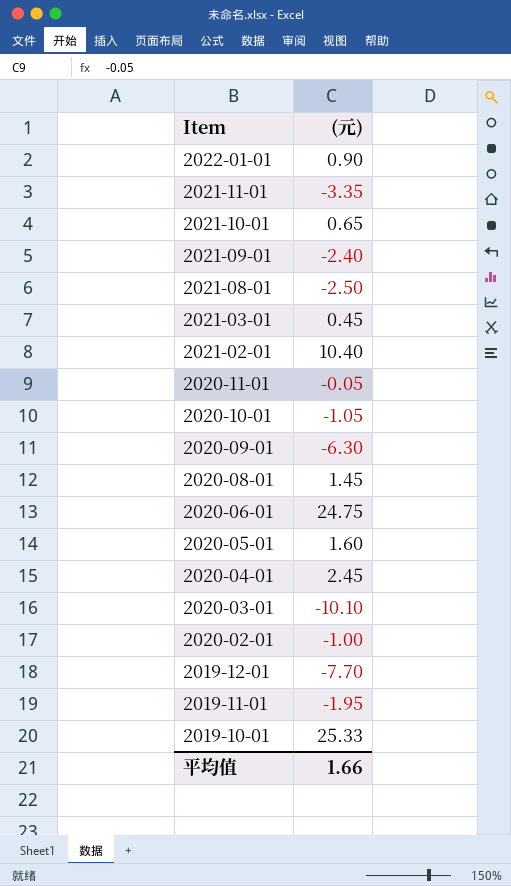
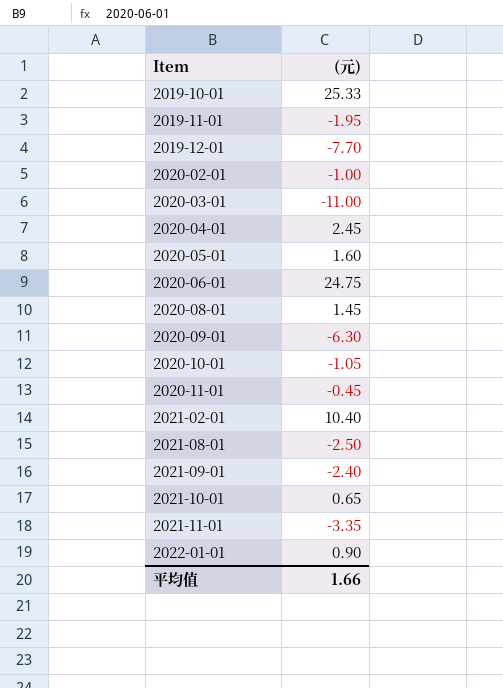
row order: Item descending -> Item ascending
row 2021-03-01: 0.45 -> none
2020-03-01 | (元): -10.10 -> -11.00
2020-11-01 | (元): -0.05 -> -0.45

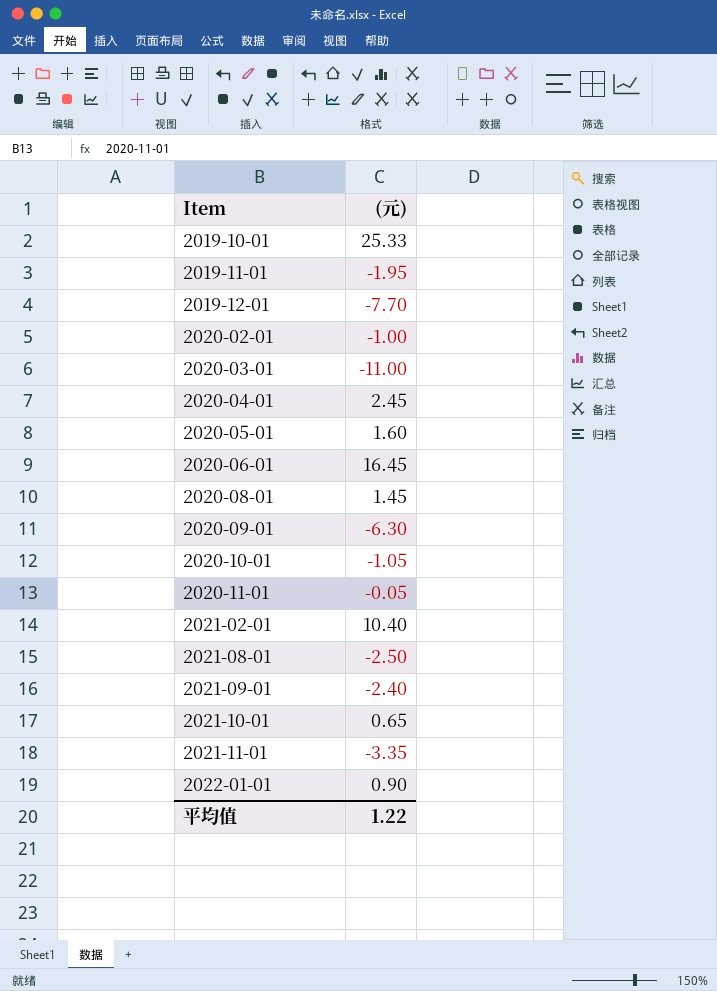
2020-06-01 | (元): 24.75 -> 16.45
2020-11-01 | (元): -0.45 -> -0.05
平均值 | (元): 1.66 -> 1.22

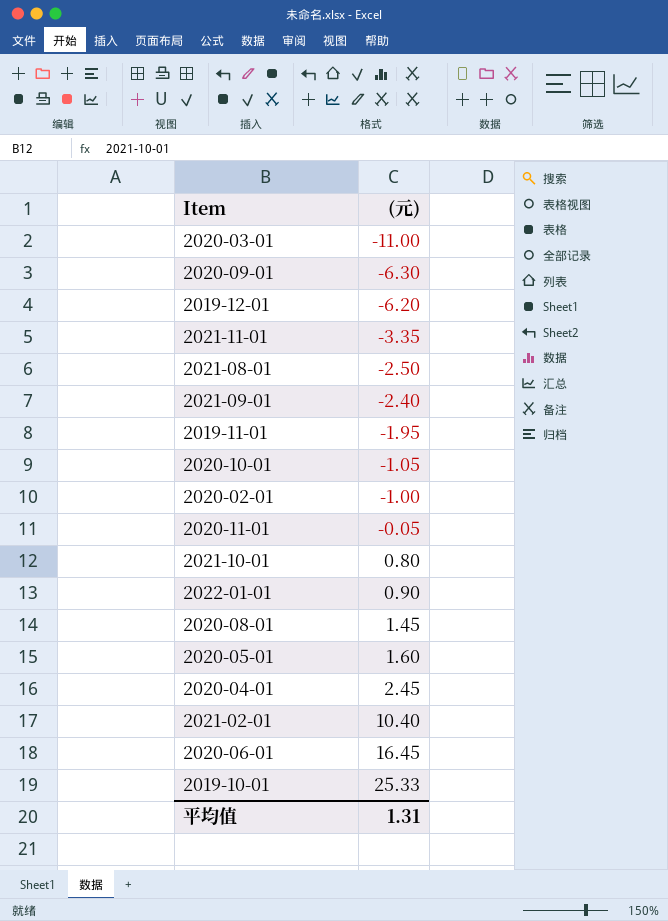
row order: Item ascending -> (元) ascending
2019-12-01 | (元): -7.70 -> -6.20
2021-10-01 | (元): 0.65 -> 0.80
平均值 | (元): 1.22 -> 1.31

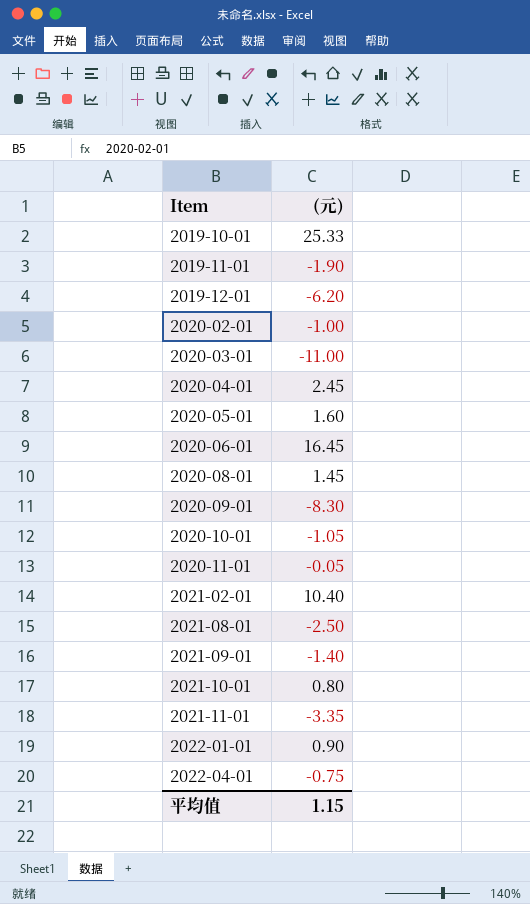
row order: (元) ascending -> Item ascending
2019-11-01 | (元): -1.95 -> -1.90
2020-09-01 | (元): -6.30 -> -8.30
2021-09-01 | (元): -2.40 -> -1.40
row 2022-04-01: none -> -0.75
平均值 | (元): 1.31 -> 1.15

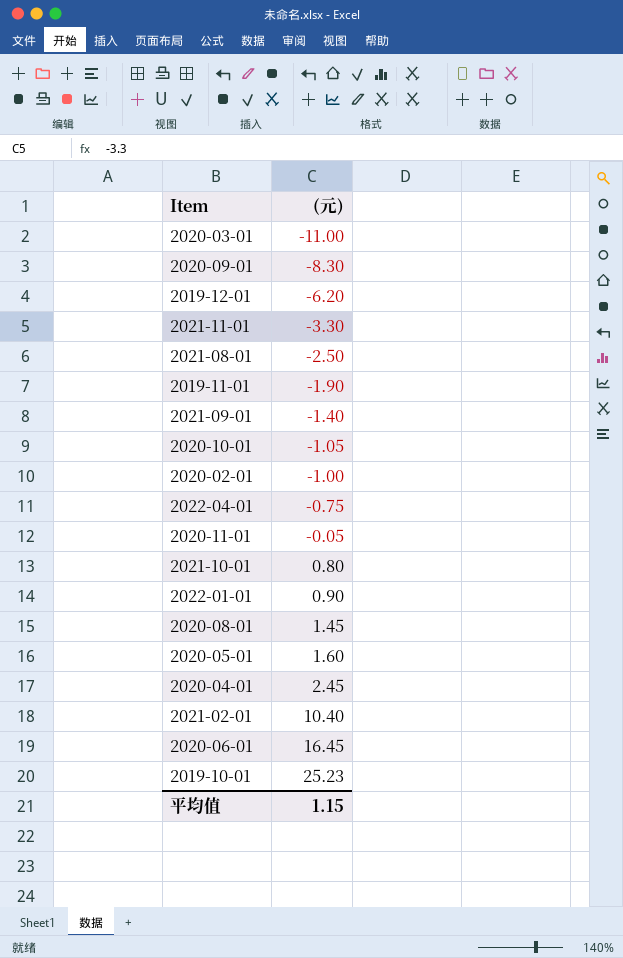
row order: Item ascending -> (元) ascending
2021-11-01 | (元): -3.35 -> -3.30
2019-10-01 | (元): 25.33 -> 25.23

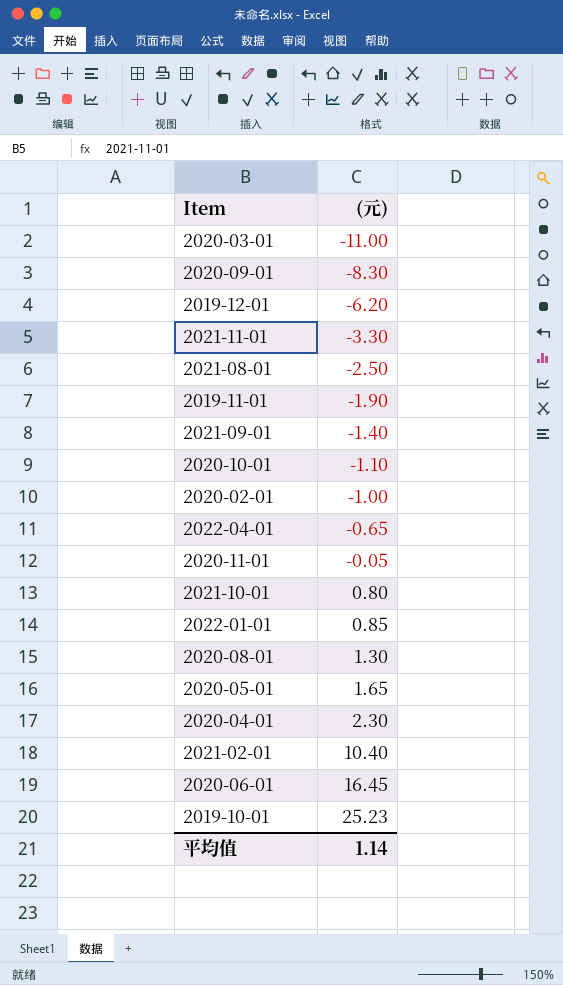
2020-10-01 | (元): -1.05 -> -1.10
2022-04-01 | (元): -0.75 -> -0.65
2022-01-01 | (元): 0.90 -> 0.85
2020-08-01 | (元): 1.45 -> 1.30
2020-05-01 | (元): 1.60 -> 1.65
2020-04-01 | (元): 2.45 -> 2.30
平均值 | (元): 1.15 -> 1.14

